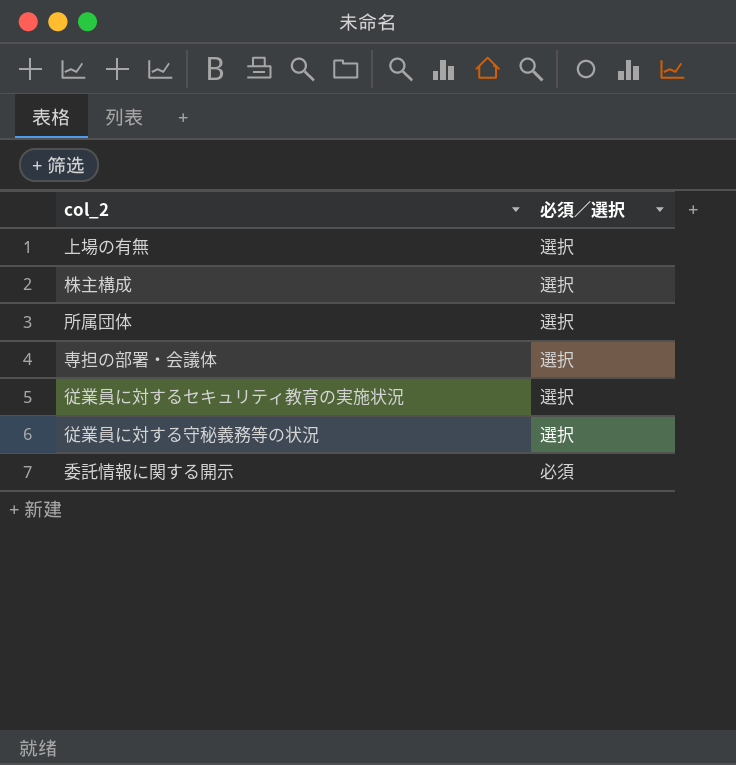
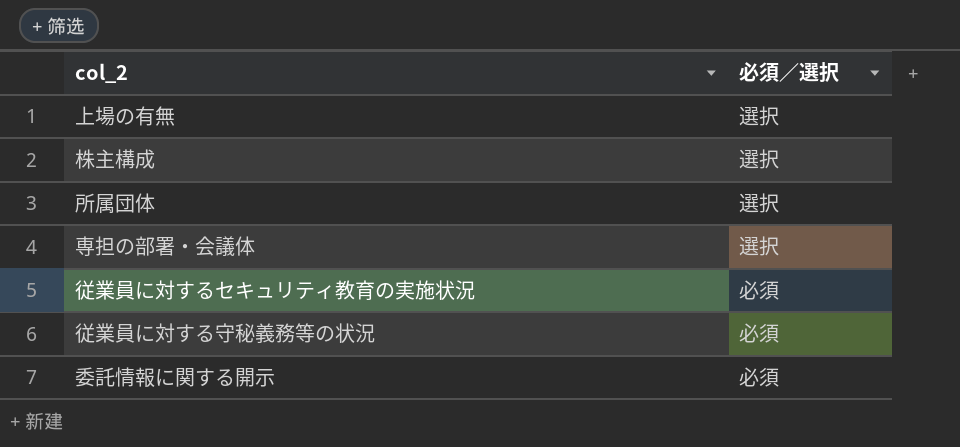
従業員に対するセキュリティ教育の実施状況 | 必須／選択: 選択 -> 必須
従業員に対する守秘義務等の状況 | 必須／選択: 選択 -> 必須

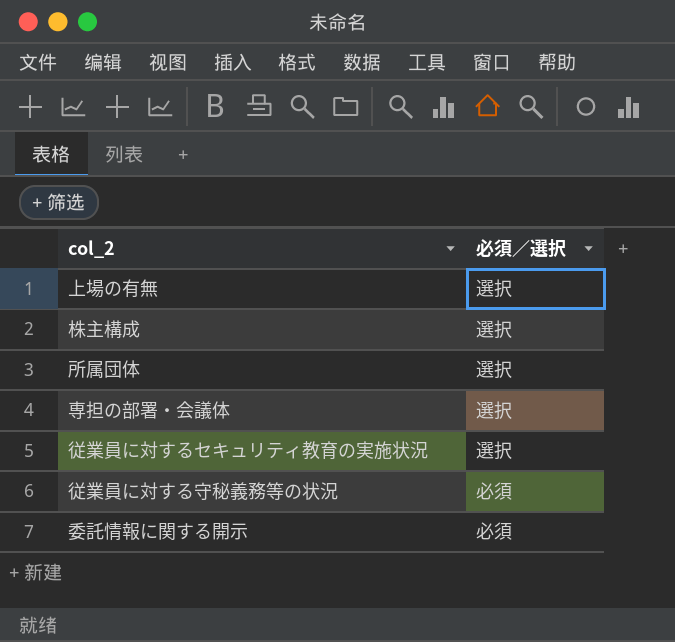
従業員に対するセキュリティ教育の実施状況 | 必須／選択: 必須 -> 選択

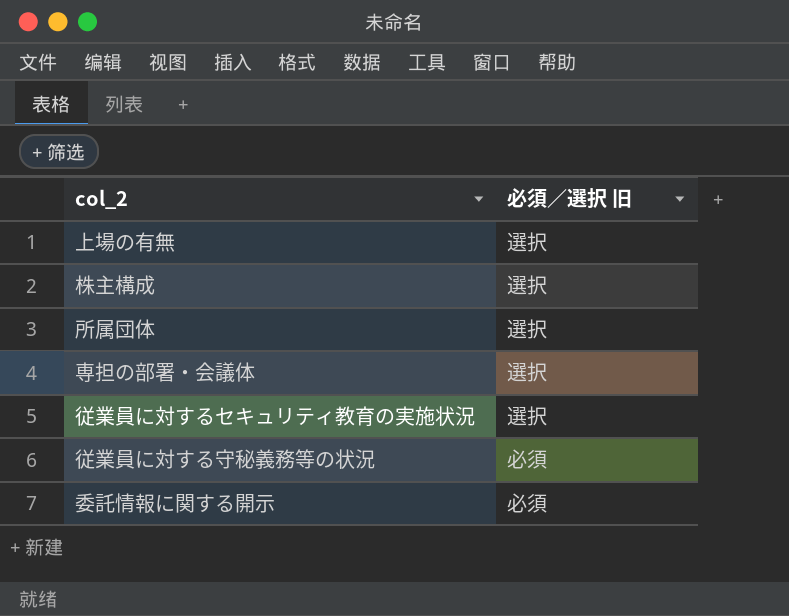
column name: 必須／選択 -> 必須／選択 旧

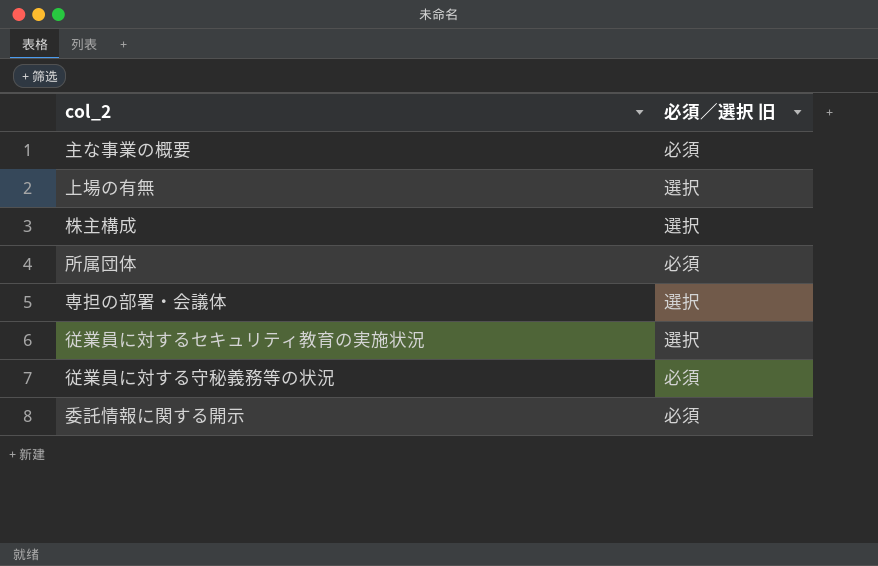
row 主な事業の概要: none -> 必須
所属団体 | 必須／選択 旧: 選択 -> 必須

